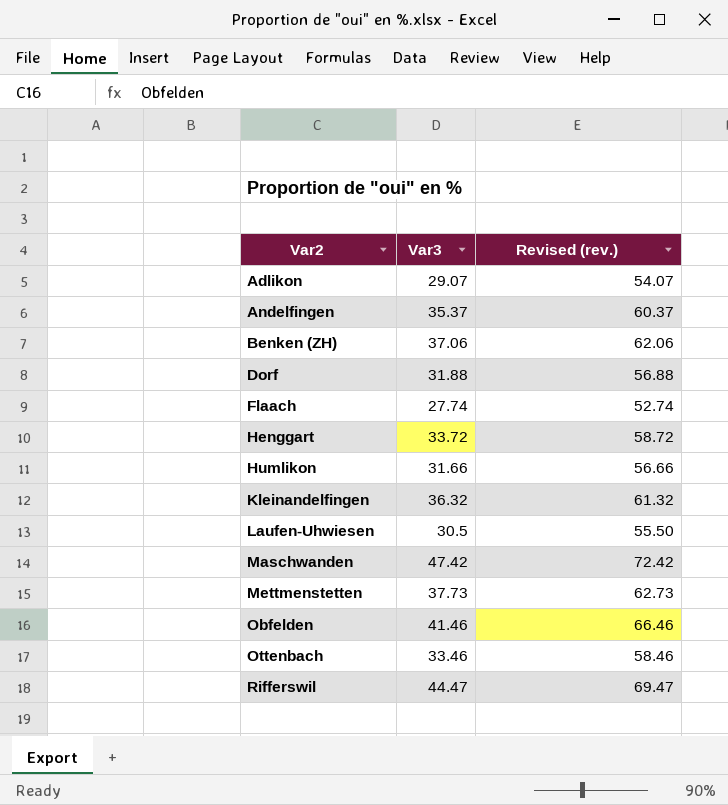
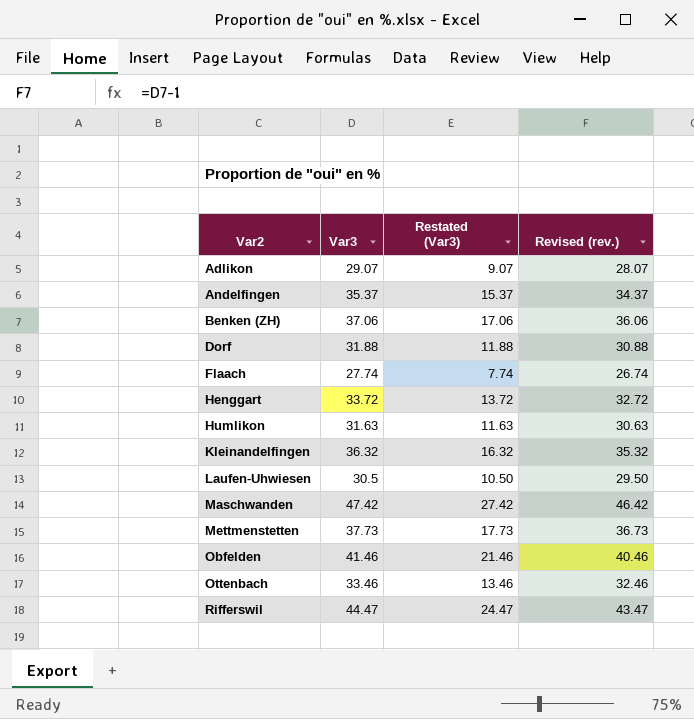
column Restated (Var3) | formula: none -> [Var3] - 20
column Revised (rev.) | formula: [Var3] + 25 -> [Var3] - 1
Humlikon | Var3: 31.66 -> 31.63

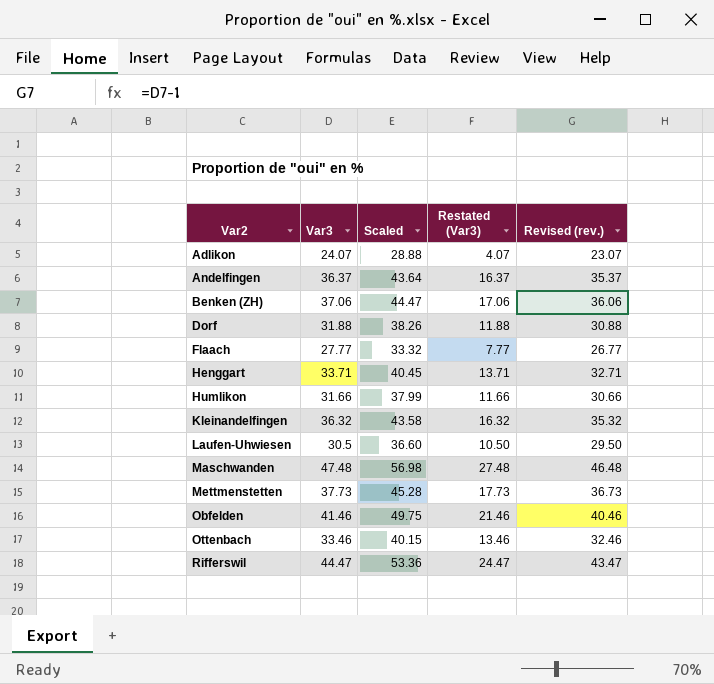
column Scaled | formula: none -> [Var3] * 1.2
Adlikon | Var3: 29.07 -> 24.07
Adlikon | Restated (Var3): 9.07 -> 4.07
Adlikon | Revised (rev.): 28.07 -> 23.07
Andelfingen | Var3: 35.37 -> 36.37
Andelfingen | Restated (Var3): 15.37 -> 16.37
Andelfingen | Revised (rev.): 34.37 -> 35.37
Flaach | Var3: 27.74 -> 27.77
Flaach | Restated (Var3): 7.74 -> 7.77
Flaach | Revised (rev.): 26.74 -> 26.77
Henggart | Var3: 33.72 -> 33.71
Henggart | Restated (Var3): 13.72 -> 13.71
Henggart | Revised (rev.): 32.72 -> 32.71
Humlikon | Var3: 31.63 -> 31.66
Humlikon | Restated (Var3): 11.63 -> 11.66
Humlikon | Revised (rev.): 30.63 -> 30.66
Maschwanden | Var3: 47.42 -> 47.48
Maschwanden | Restated (Var3): 27.42 -> 27.48
Maschwanden | Revised (rev.): 46.42 -> 46.48

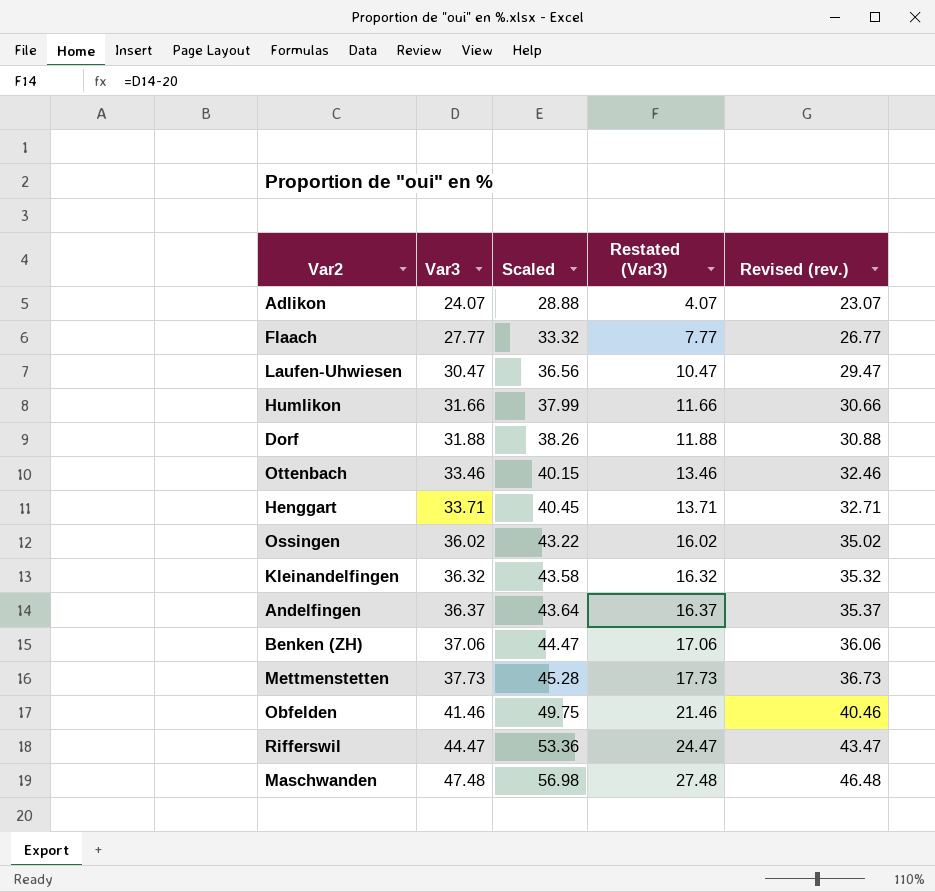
row order: Var2 ascending -> Var3 ascending
Laufen-Uhwiesen | Var3: 30.5 -> 30.47
Laufen-Uhwiesen | Scaled: 36.60 -> 36.56
Laufen-Uhwiesen | Restated (Var3): 10.50 -> 10.47
Laufen-Uhwiesen | Revised (rev.): 29.50 -> 29.47
row Ossingen: none -> 36.02 | 43.22 | 16.02 | 35.02

